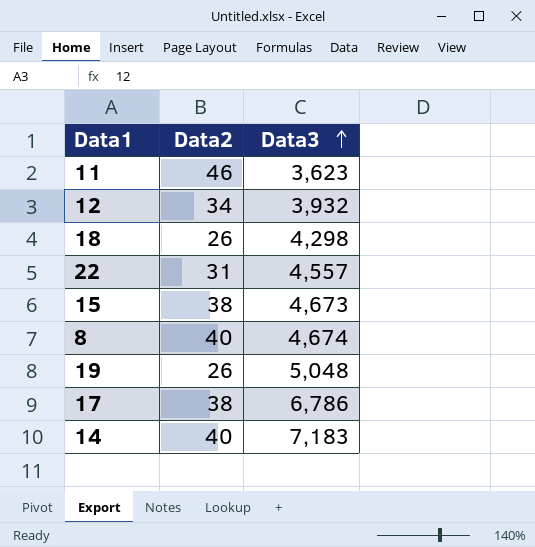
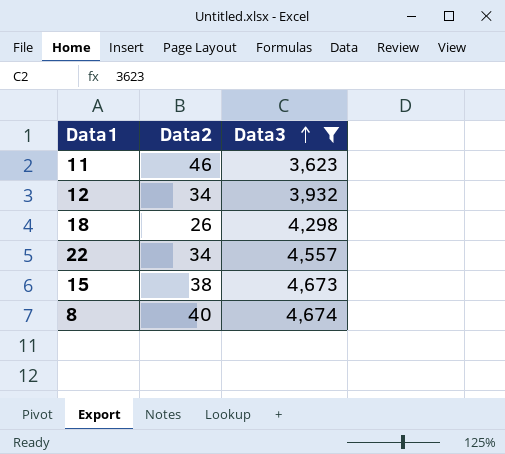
filter: none -> Data3 <= 4,674
22 | Data2: 31 -> 34

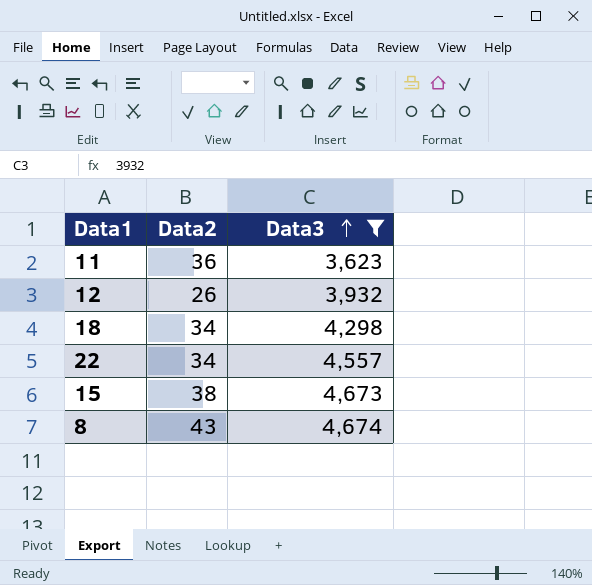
11 | Data2: 46 -> 36
12 | Data2: 34 -> 26
18 | Data2: 26 -> 34
8 | Data2: 40 -> 43

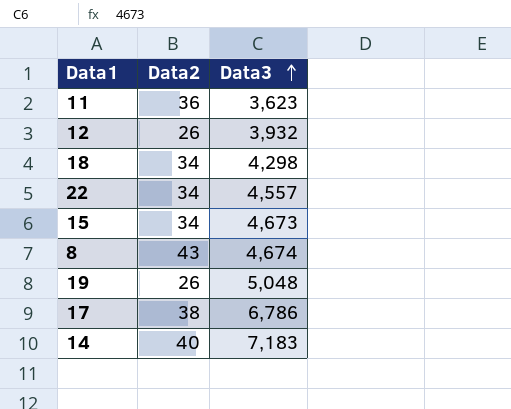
filter: Data3 <= 4,674 -> none
15 | Data2: 38 -> 34

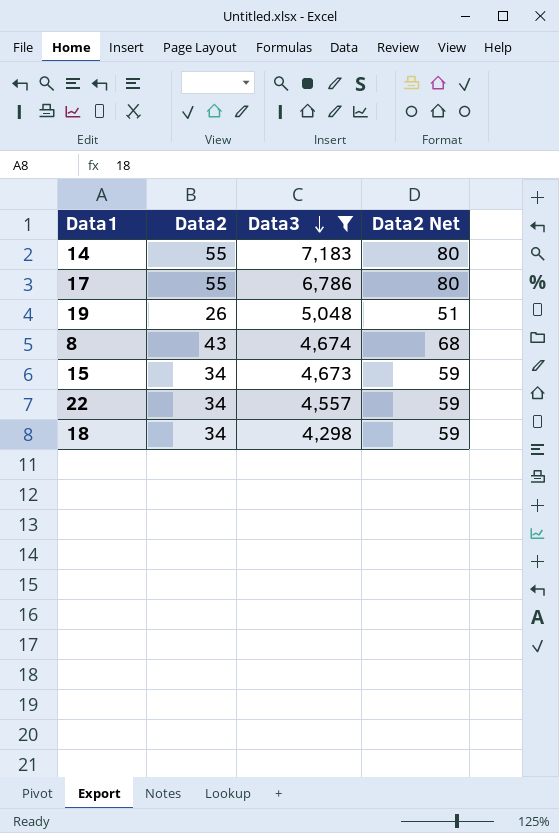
filter: none -> Data3 >= 4,298
row order: Data3 ascending -> Data3 descending
column Data2 Net | formula: none -> [Data2] + 25
14 | Data2: 40 -> 55
17 | Data2: 38 -> 55

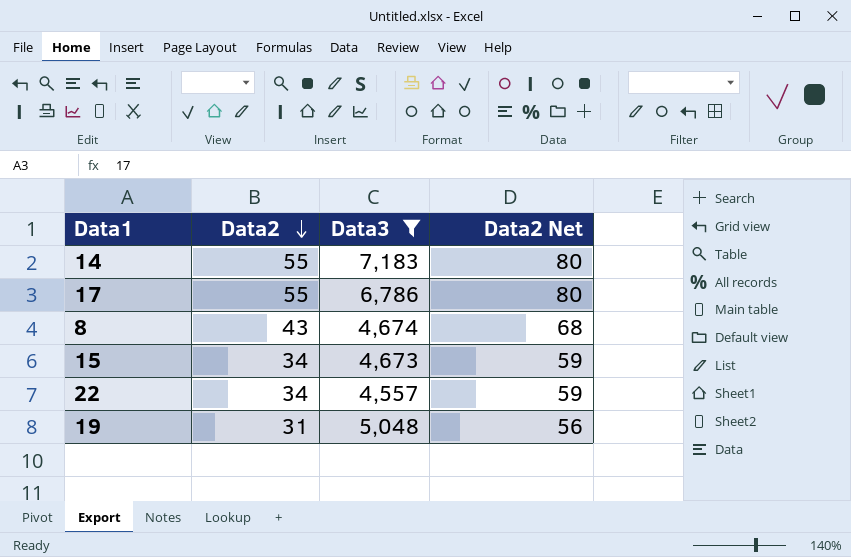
row order: Data3 descending -> Data2 descending
row 18: 34 | 4,298 | 59 -> none
19 | Data2: 26 -> 31
19 | Data2 Net: 51 -> 56

